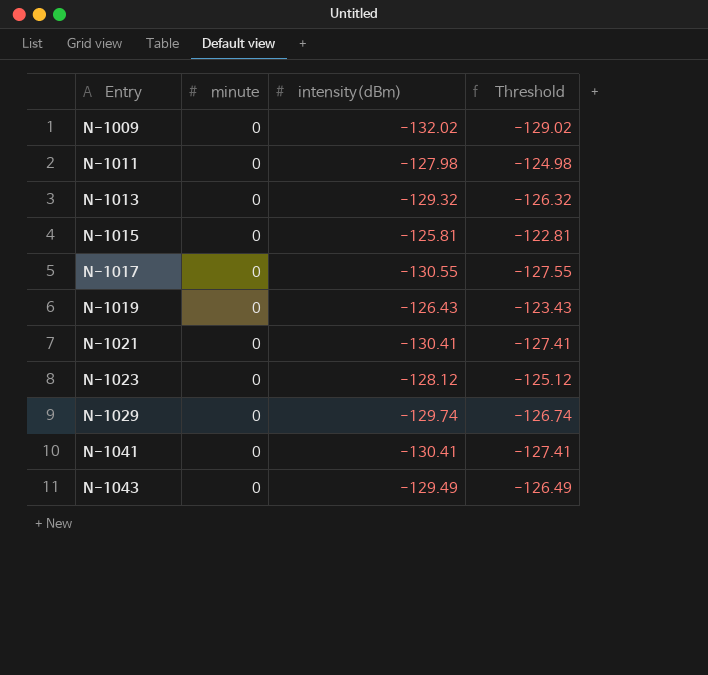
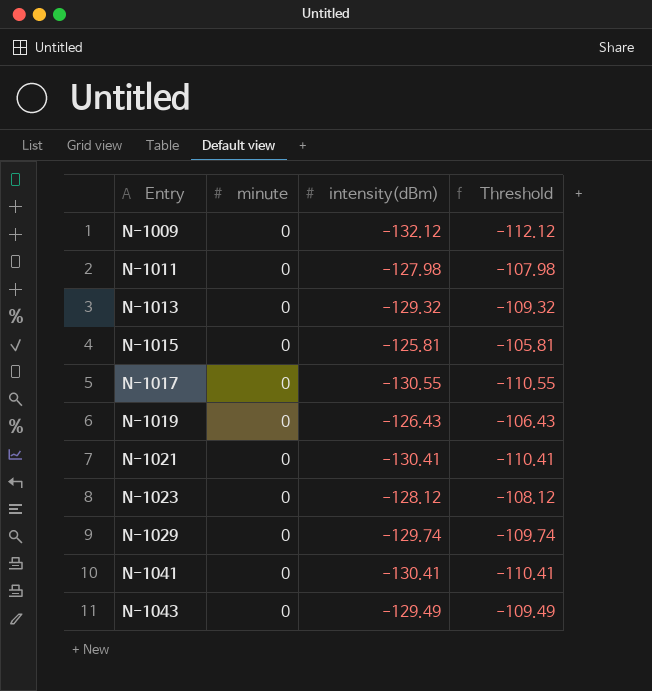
column Threshold | formula: [intensity(dBm)] + 3 -> [intensity(dBm)] + 20
N-1009 | intensity(dBm): -132.02 -> -132.12

